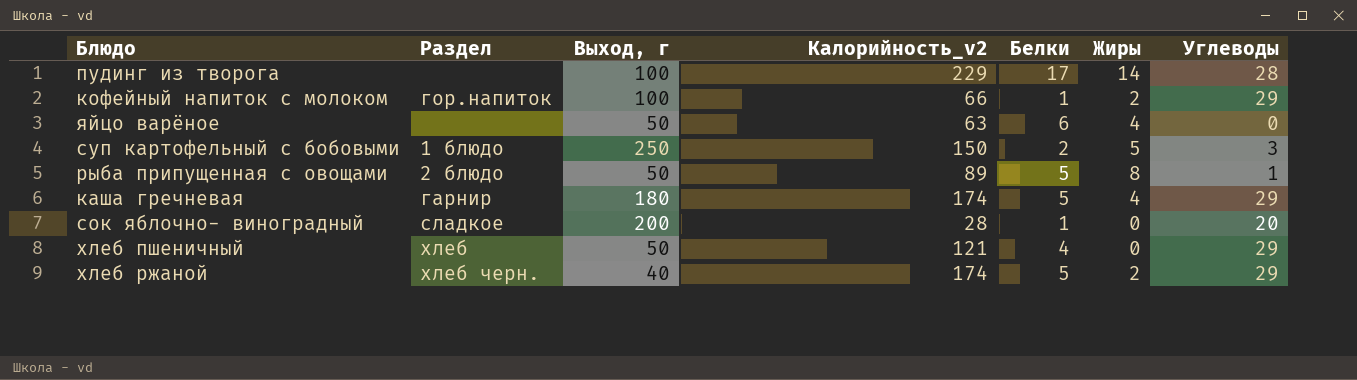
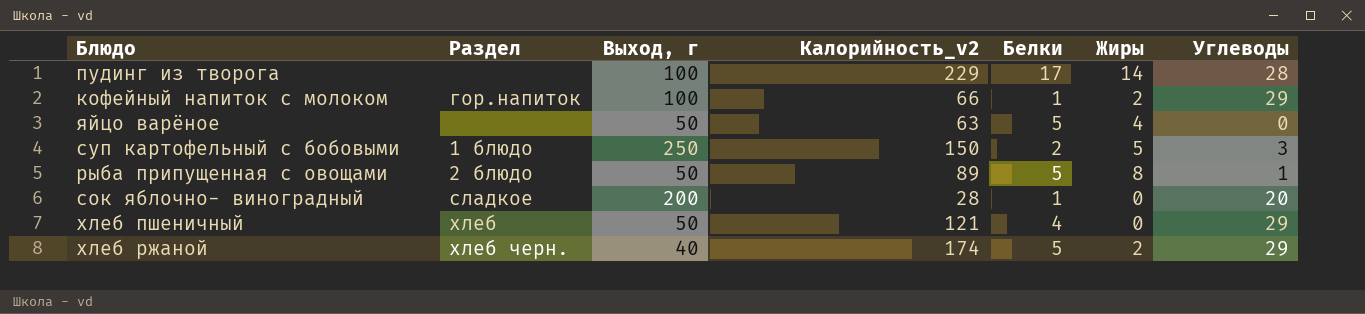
row каша гречневая: гарнир | 180 | 174 | 5 | 4 | 29 -> none
яйцо варёное | Белки: 6 -> 5

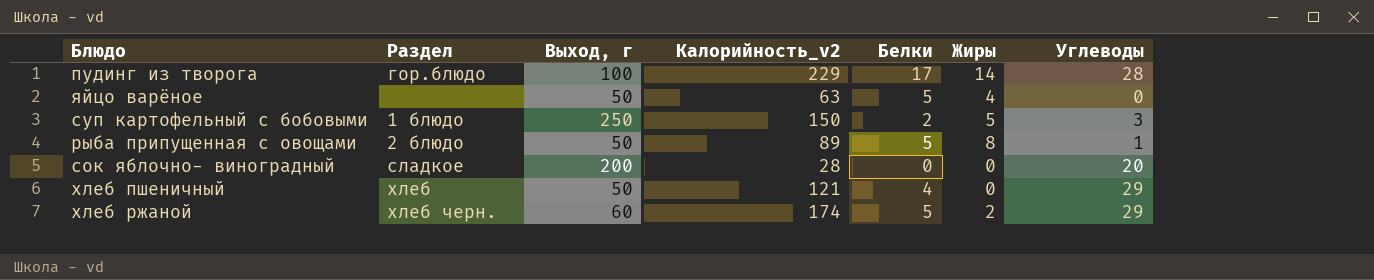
row кофейный напиток с молоком: гор.напиток | 100 | 66 | 1 | 2 | 29 -> none
пудинг из творога | Раздел: none -> гор.блюдо
сок яблочно- виноградный | Белки: 1 -> 0
хлеб ржаной | Выход, г: 40 -> 60

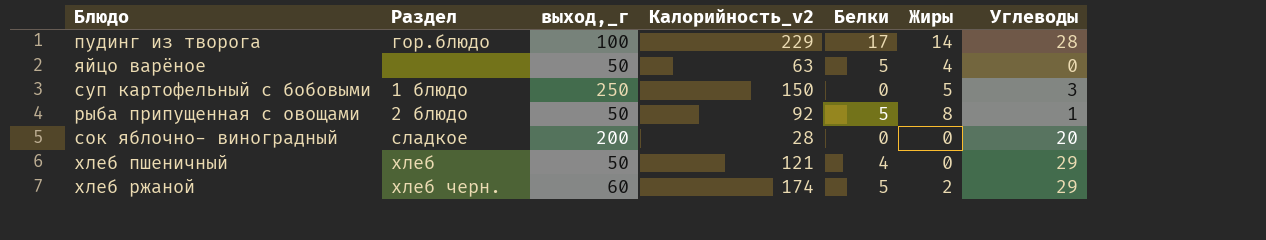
column name: Выход, г -> выход,_г
суп картофельный с бобовыми | Белки: 2 -> 0
рыба припущенная с овощами | Калорийность_v2: 89 -> 92

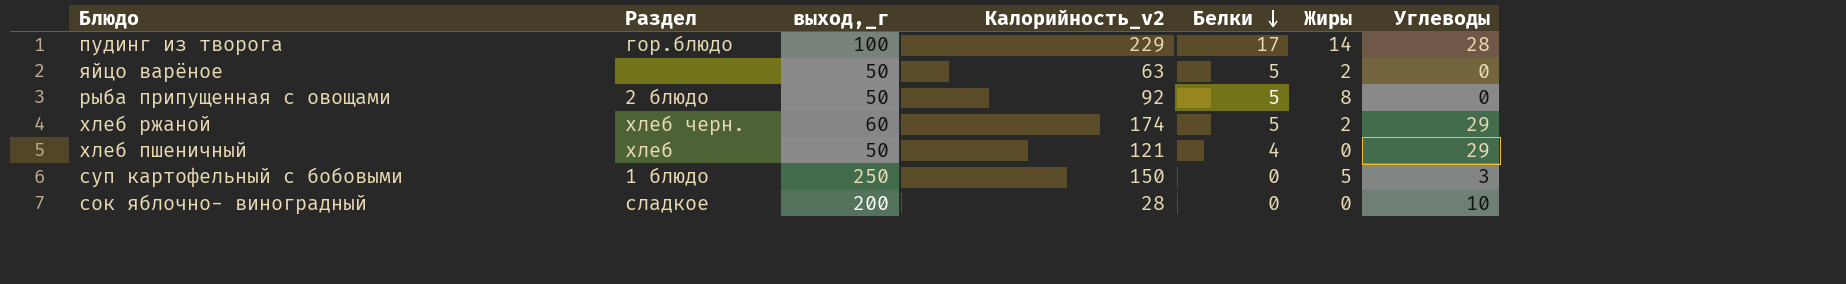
row order: none -> Белки descending
яйцо варёное | Жиры: 4 -> 2
рыба припущенная с овощами | Углеводы: 1 -> 0
сок яблочно- виноградный | Углеводы: 20 -> 10

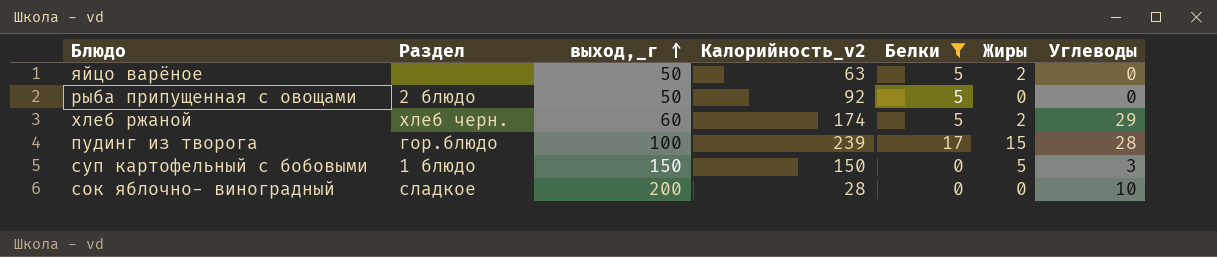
filter: none -> Белки != 4
row order: Белки descending -> выход,_г ascending
рыба припущенная с овощами | Жиры: 8 -> 0
пудинг из творога | Калорийность_v2: 229 -> 239
пудинг из творога | Жиры: 14 -> 15
суп картофельный с бобовыми | выход,_г: 250 -> 150

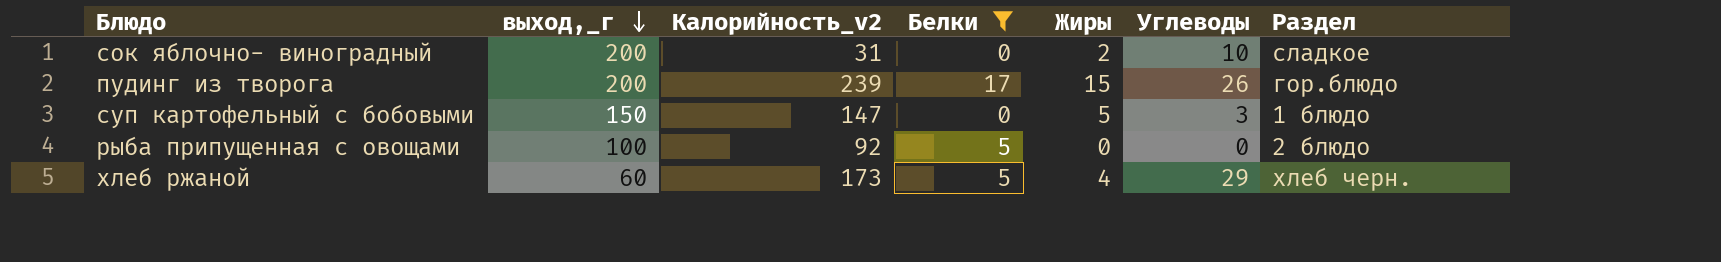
row order: выход,_г ascending -> выход,_г descending
column Раздел | position: 2 -> 7
row яйцо варёное: none | 50 | 63 | 5 | 2 | 0 -> none
сок яблочно- виноградный | Калорийность_v2: 28 -> 31
сок яблочно- виноградный | Жиры: 0 -> 2
пудинг из творога | выход,_г: 100 -> 200
пудинг из творога | Углеводы: 28 -> 26
суп картофельный с бобовыми | Калорийность_v2: 150 -> 147
рыба припущенная с овощами | выход,_г: 50 -> 100
хлеб ржаной | Калорийность_v2: 174 -> 173
хлеб ржаной | Жиры: 2 -> 4

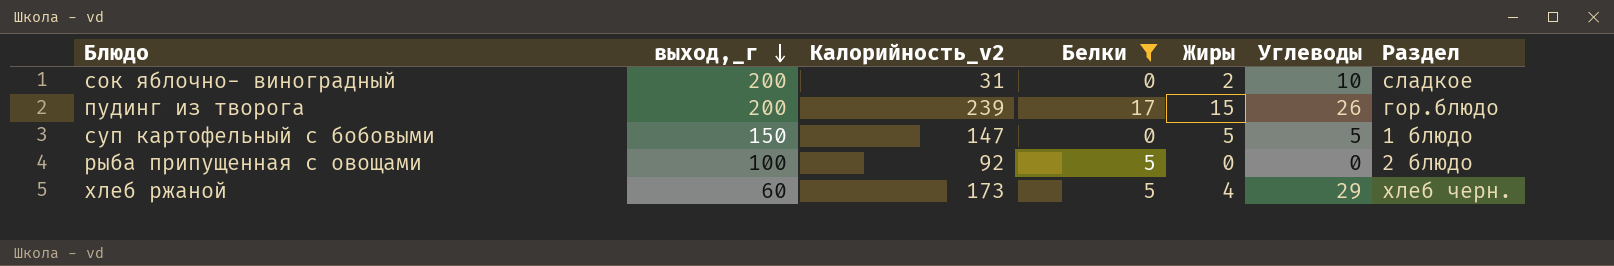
суп картофельный с бобовыми | Углеводы: 3 -> 5

